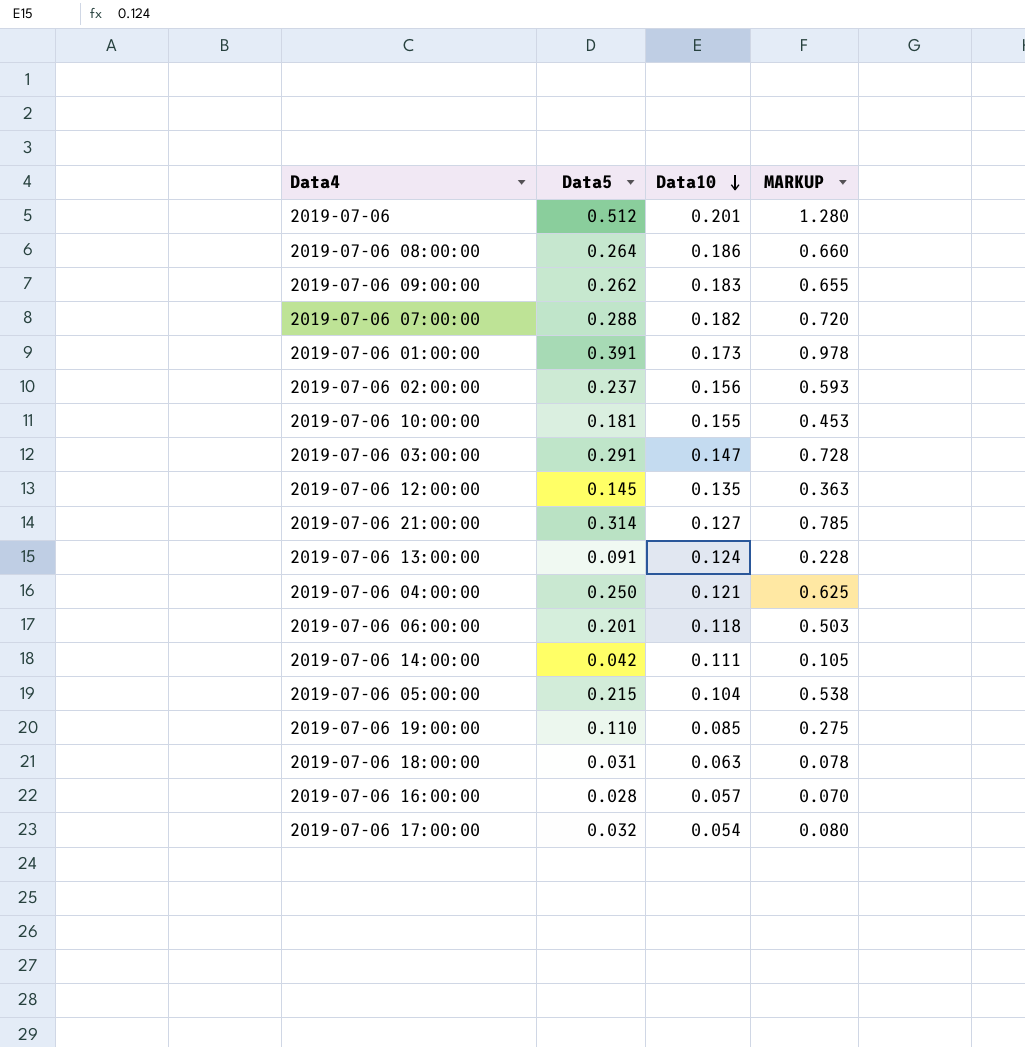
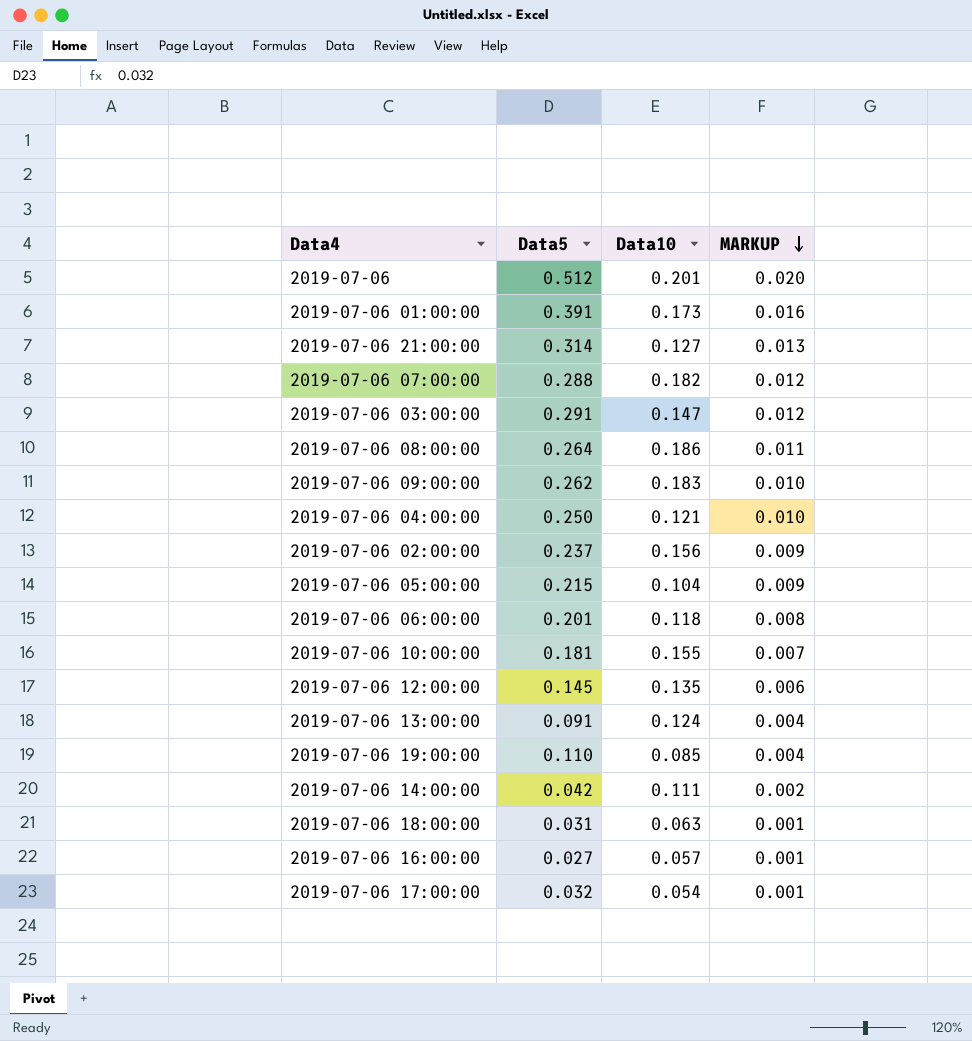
row order: Data10 descending -> MARKUP descending
column MARKUP | formula: [Data5] * 2.5 -> [Data5] * 0.04
2019-07-06 16:00:00 | Data5: 0.028 -> 0.027

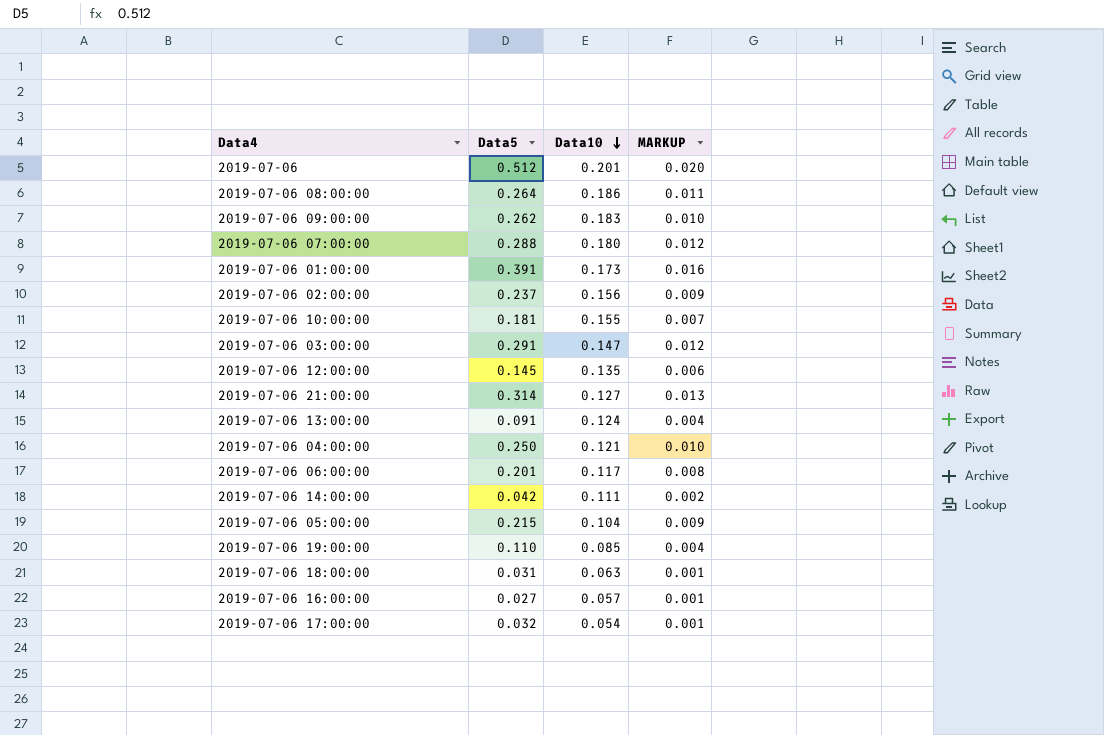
row order: MARKUP descending -> Data10 descending
2019-07-06 07:00:00 | Data10: 0.182 -> 0.180
2019-07-06 06:00:00 | Data10: 0.118 -> 0.117

